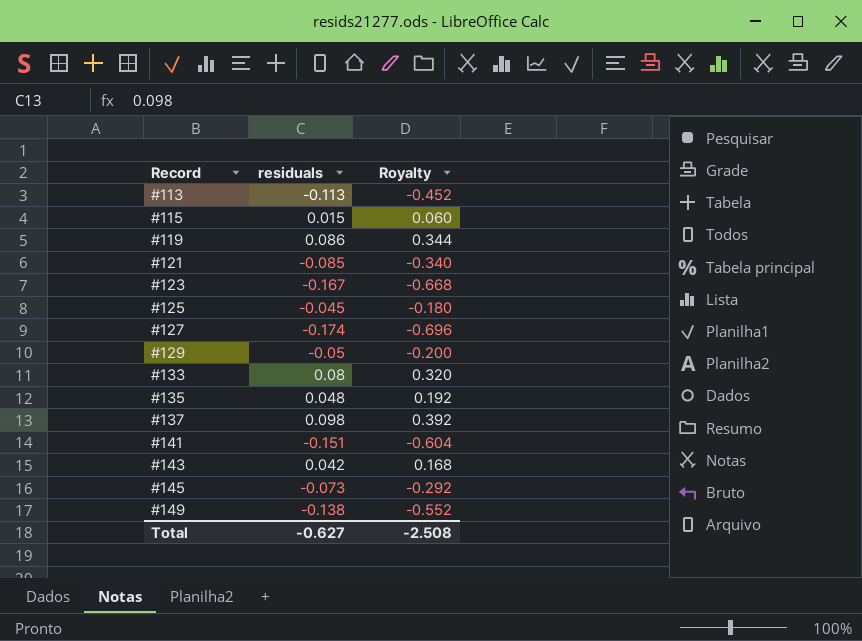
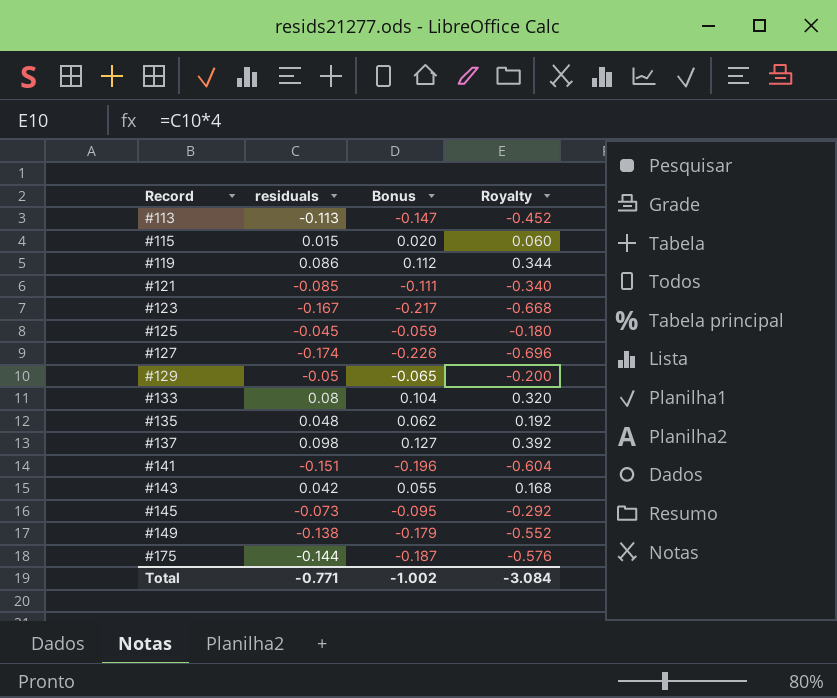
column Bonus | formula: none -> [residuals] * 1.3
row #175: none -> -0.144 | -0.187 | -0.576
Total | residuals: -0.627 -> -0.771
Total | Royalty: -2.508 -> -3.084

